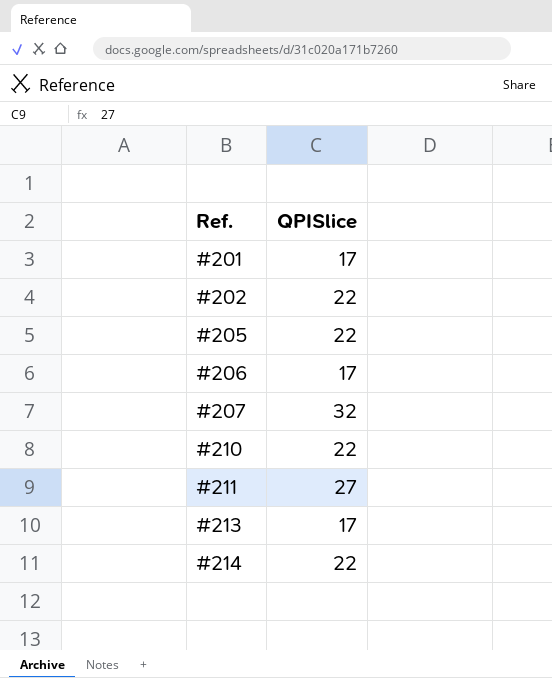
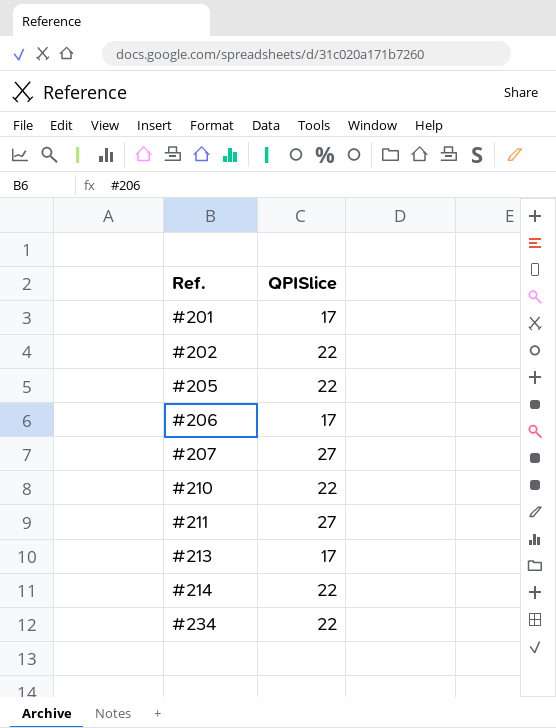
#207 | QPISlice: 32 -> 27
row #234: none -> 22

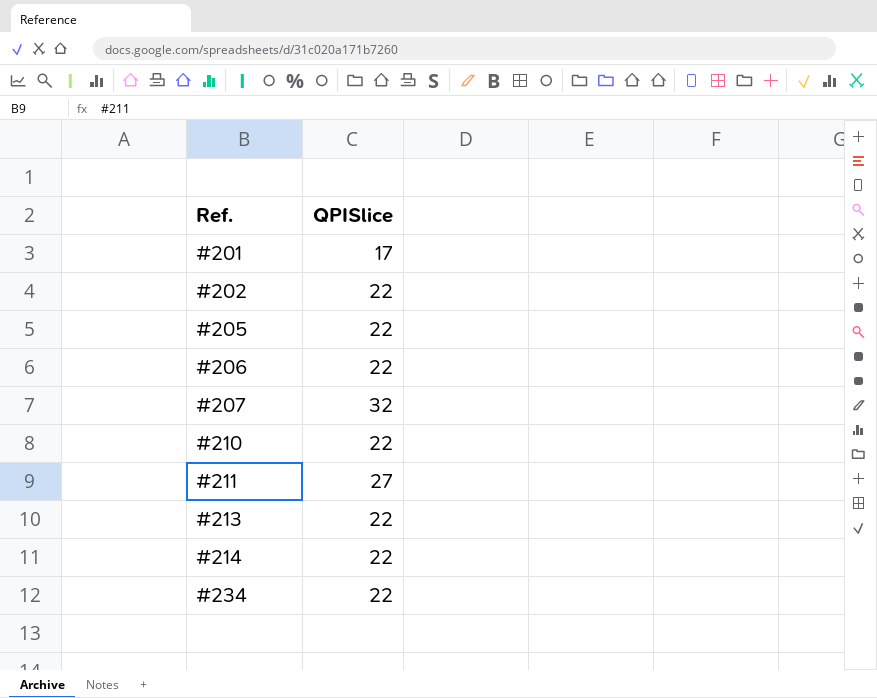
#206 | QPISlice: 17 -> 22
#207 | QPISlice: 27 -> 32
#213 | QPISlice: 17 -> 22

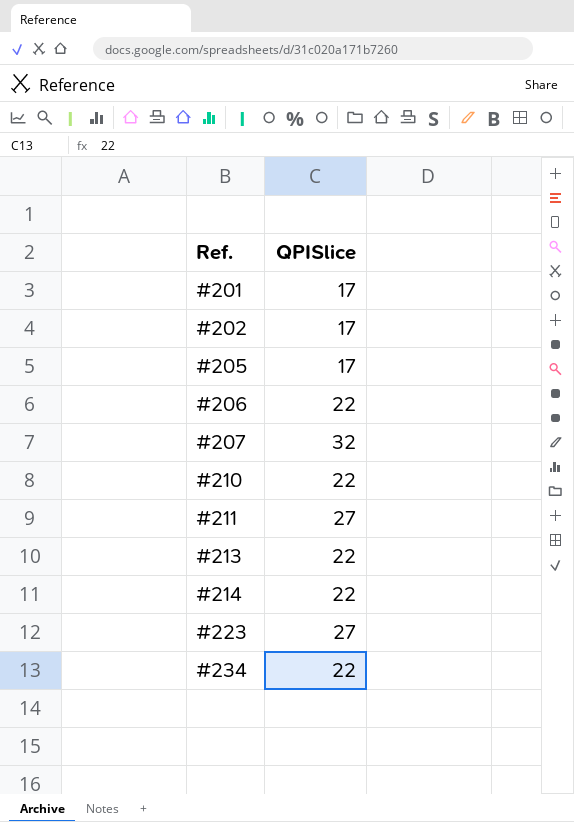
#202 | QPISlice: 22 -> 17
#205 | QPISlice: 22 -> 17
row #223: none -> 27

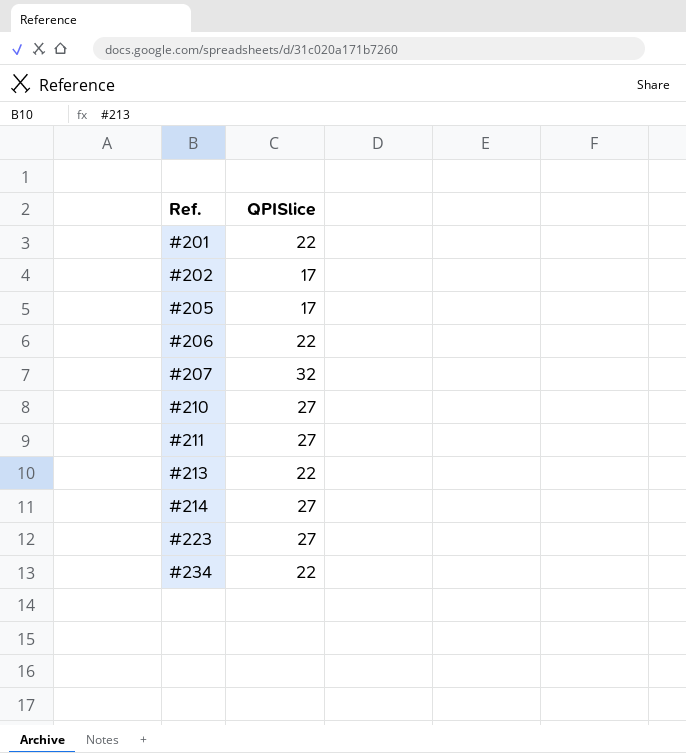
#201 | QPISlice: 17 -> 22
#210 | QPISlice: 22 -> 27
#214 | QPISlice: 22 -> 27

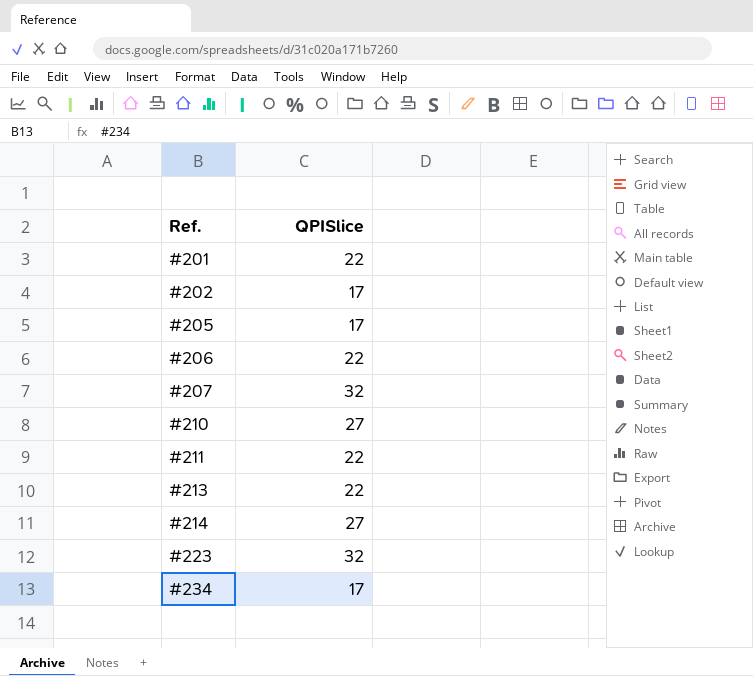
#211 | QPISlice: 27 -> 22
#223 | QPISlice: 27 -> 32
#234 | QPISlice: 22 -> 17

